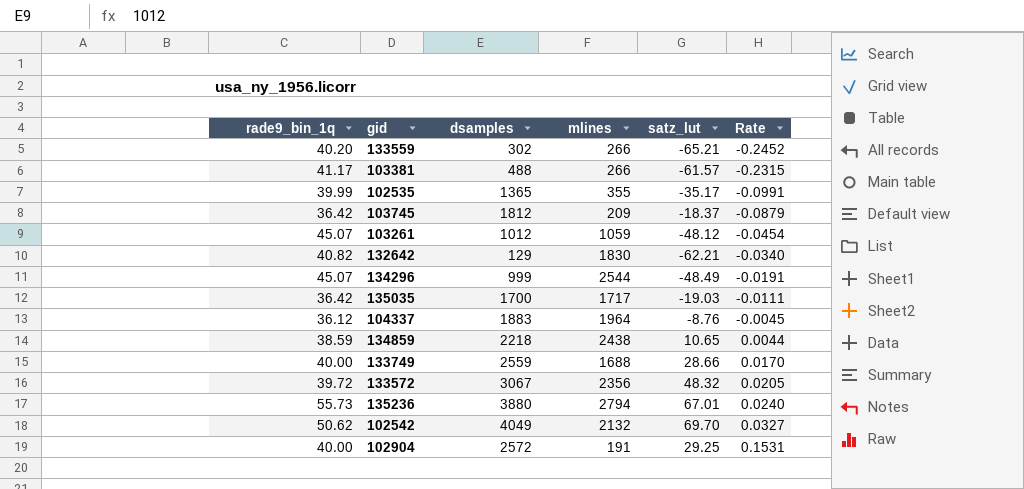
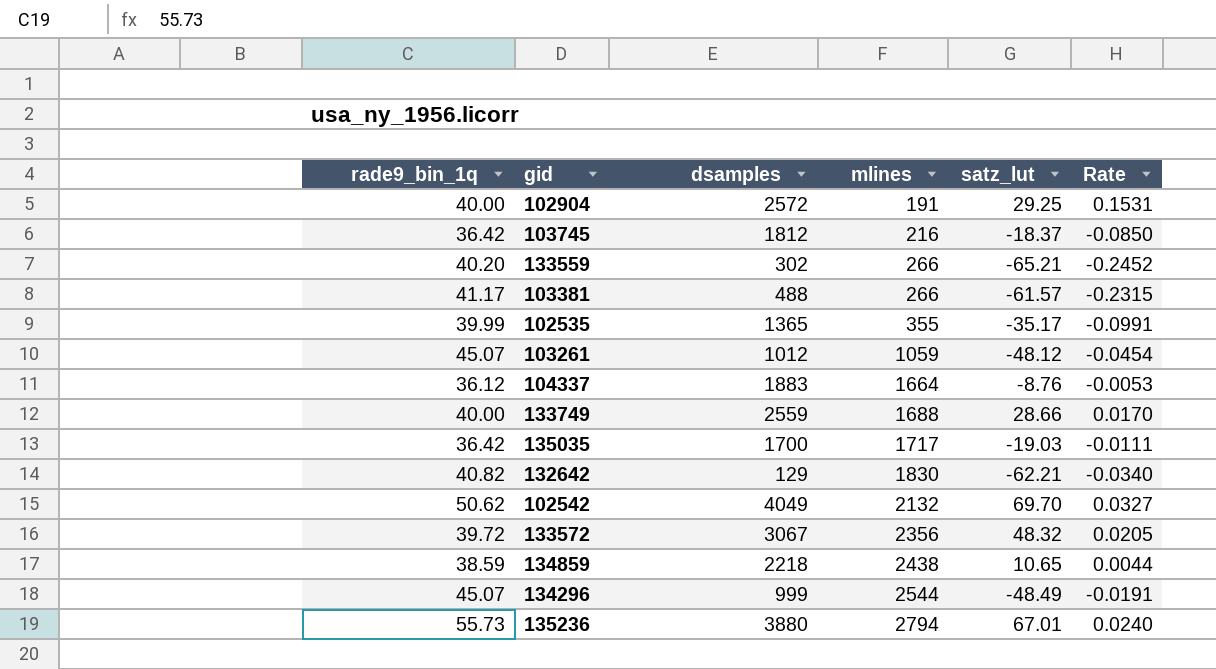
row order: Rate ascending -> mlines ascending
103745 | mlines: 209 -> 216
103745 | Rate: -0.0879 -> -0.0850
104337 | mlines: 1964 -> 1664
104337 | Rate: -0.0045 -> -0.0053

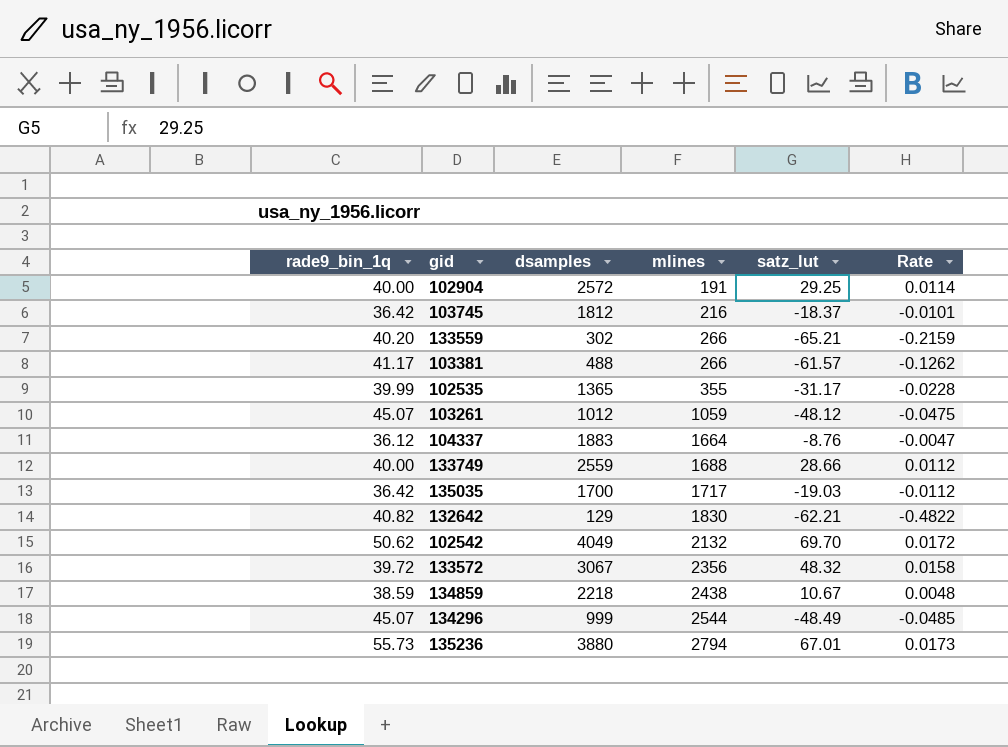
column Rate | formula: [satz_lut] / [mlines] -> [satz_lut] / [dsamples]
102535 | satz_lut: -35.17 -> -31.17
134859 | satz_lut: 10.65 -> 10.67

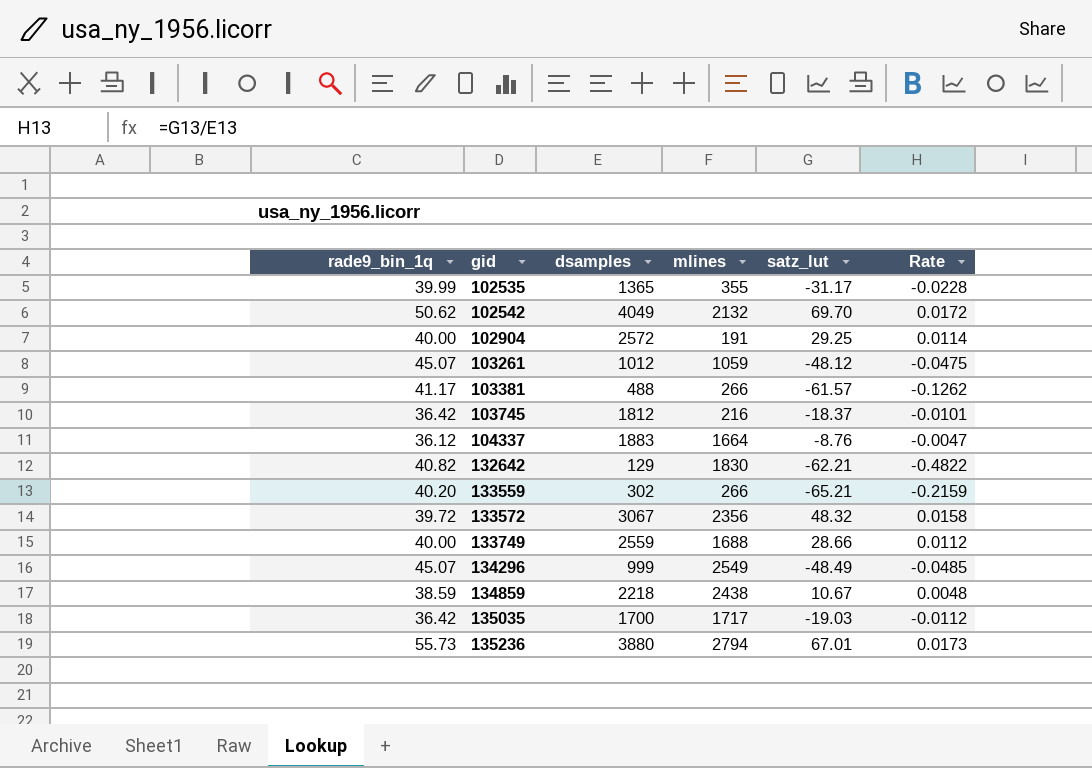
row order: mlines ascending -> gid ascending
134296 | mlines: 2544 -> 2549

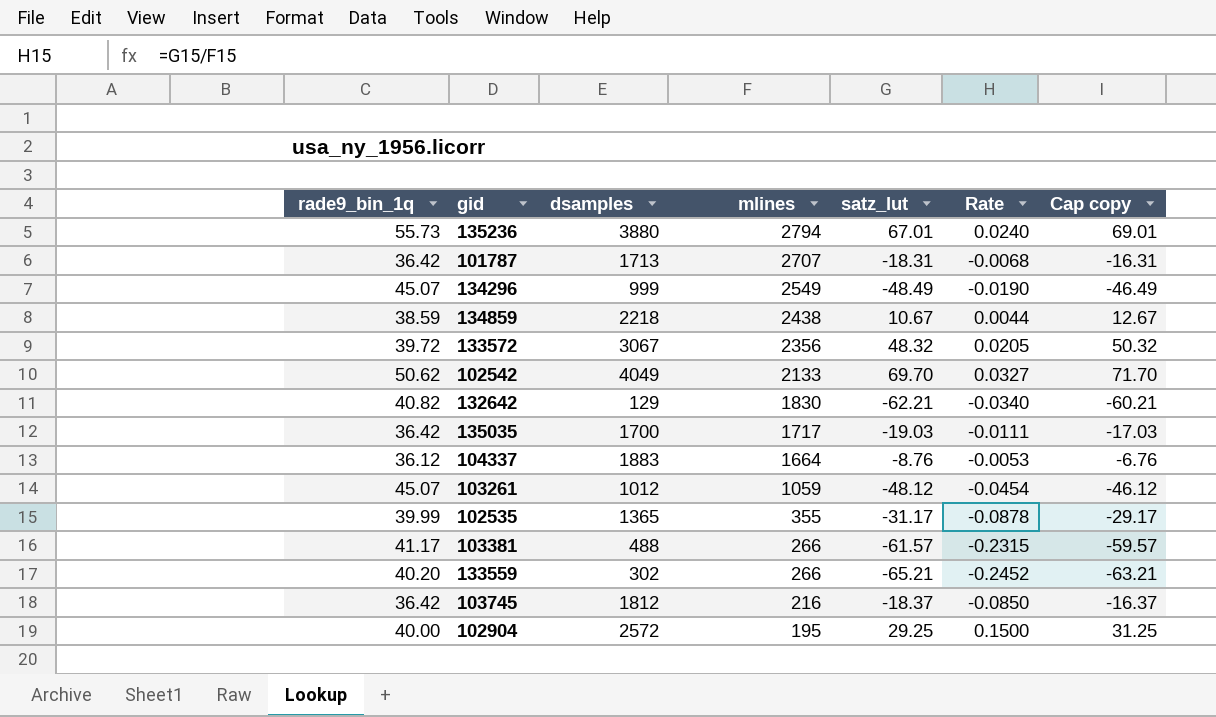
row order: gid ascending -> mlines descending
column Rate | formula: [satz_lut] / [dsamples] -> [satz_lut] / [mlines]
column Cap copy | formula: none -> [satz_lut] + 2
row 133749: 40.00 | 2559 | 1688 | 28.66 | 0.0112 -> none
row 101787: none -> 36.42 | 1713 | 2707 | -18.31 | -0.0068 | -16.31
102542 | mlines: 2132 -> 2133
102904 | mlines: 191 -> 195

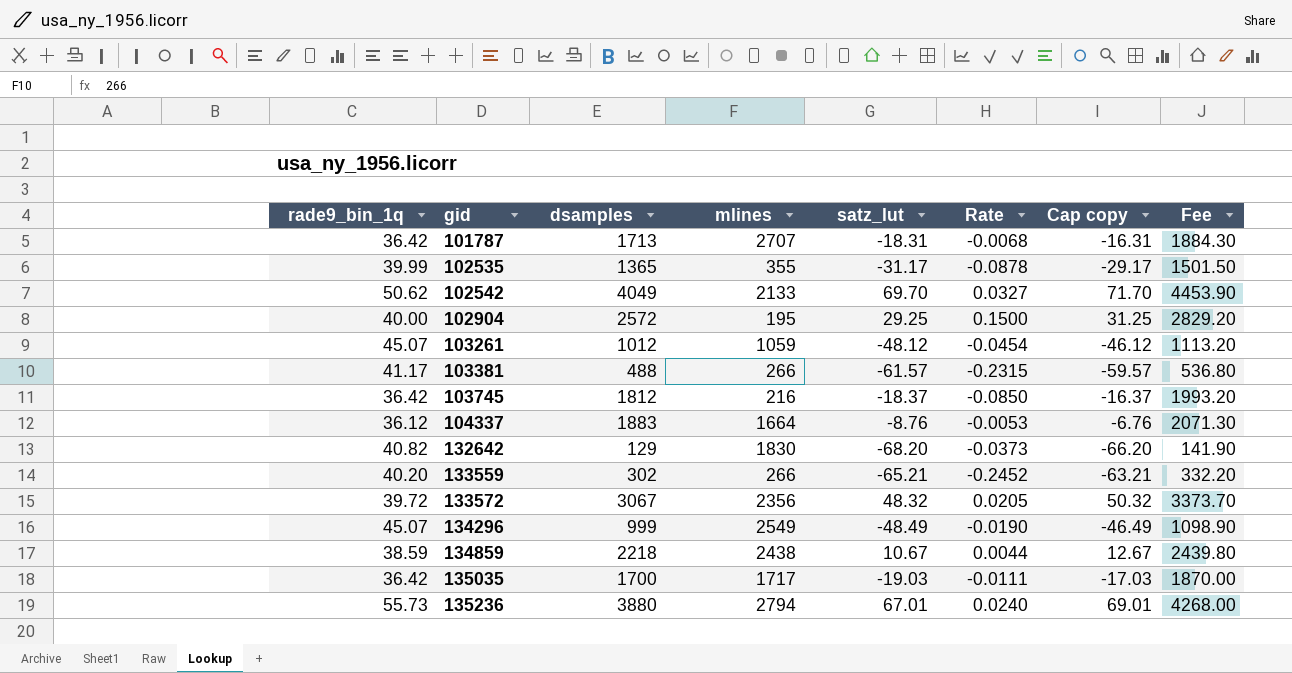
row order: mlines descending -> gid ascending
column Fee | formula: none -> [dsamples] * 1.1
132642 | satz_lut: -62.21 -> -68.20
132642 | Rate: -0.0340 -> -0.0373
132642 | Cap copy: -60.21 -> -66.20

